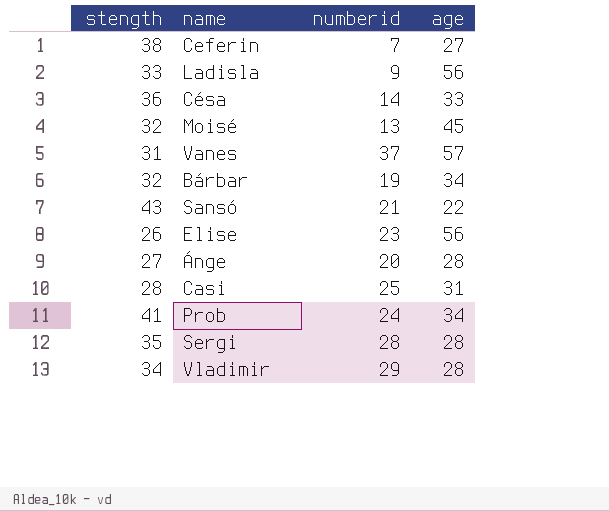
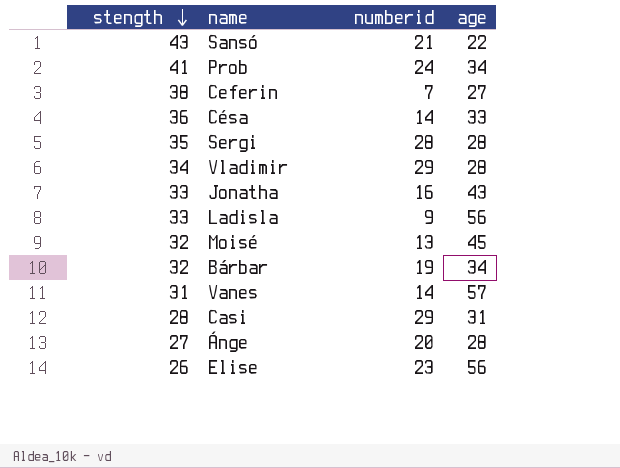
row order: none -> stength descending
row Jonatha: none -> 33 | 16 | 43
Vanes | numberid: 37 -> 14
Casi | numberid: 25 -> 29

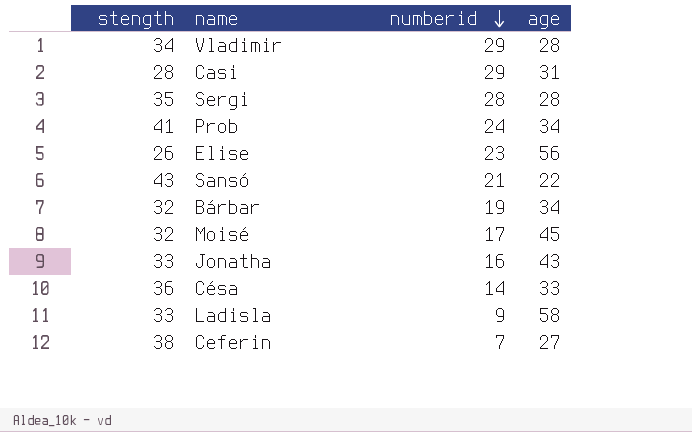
row order: stength descending -> numberid descending
row Vanes: 31 | 14 | 57 -> none
row Ánge: 27 | 20 | 28 -> none
Moisé | numberid: 13 -> 17
Ladisla | age: 56 -> 58

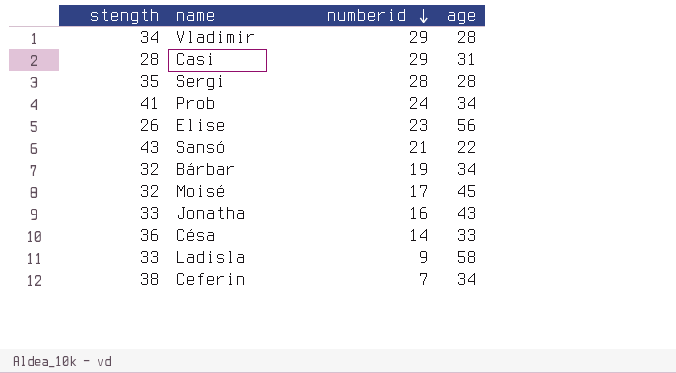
Ceferin | age: 27 -> 34

